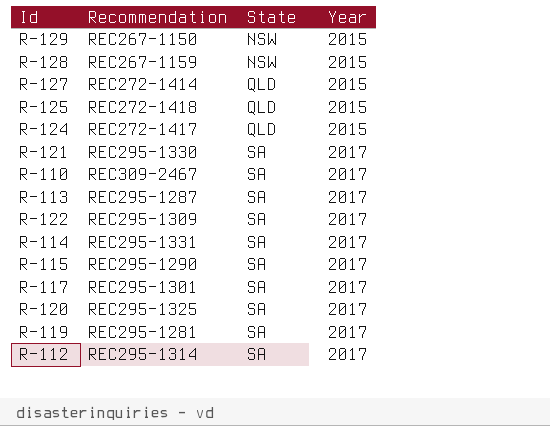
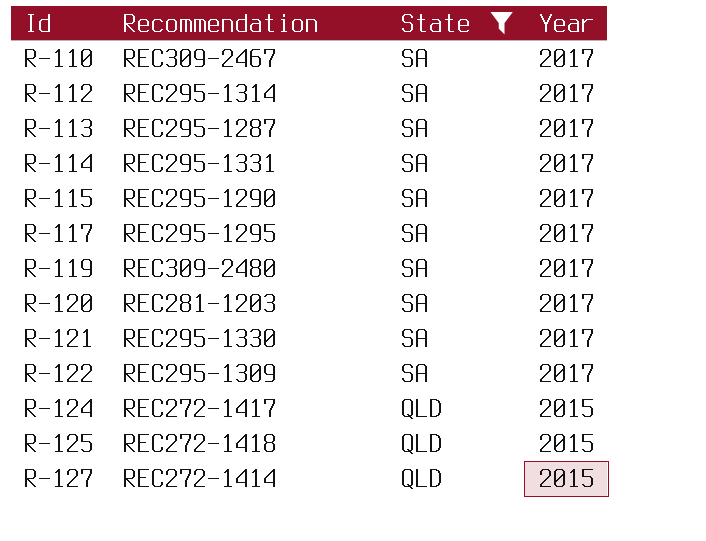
filter: none -> State != NSW
row order: State ascending -> Id ascending
R-117 | Recommendation: REC295-1301 -> REC295-1295
R-119 | Recommendation: REC295-1281 -> REC309-2480
R-120 | Recommendation: REC295-1325 -> REC281-1203

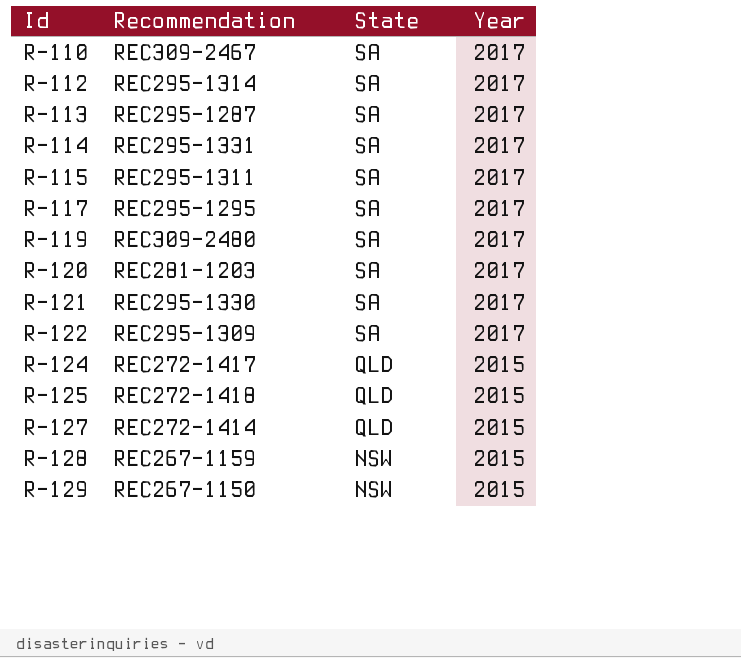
filter: State != NSW -> none
R-115 | Recommendation: REC295-1290 -> REC295-1311

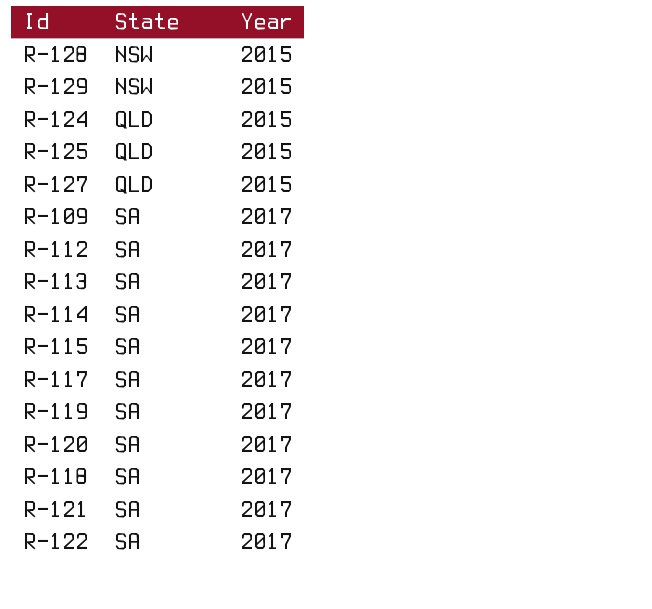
row order: Id ascending -> State ascending
column Recommendation | position: 2 -> none
row R-110: REC309-2467 | SA | 2017 -> none
row R-109: none -> SA | 2017
row R-118: none -> SA | 2017

